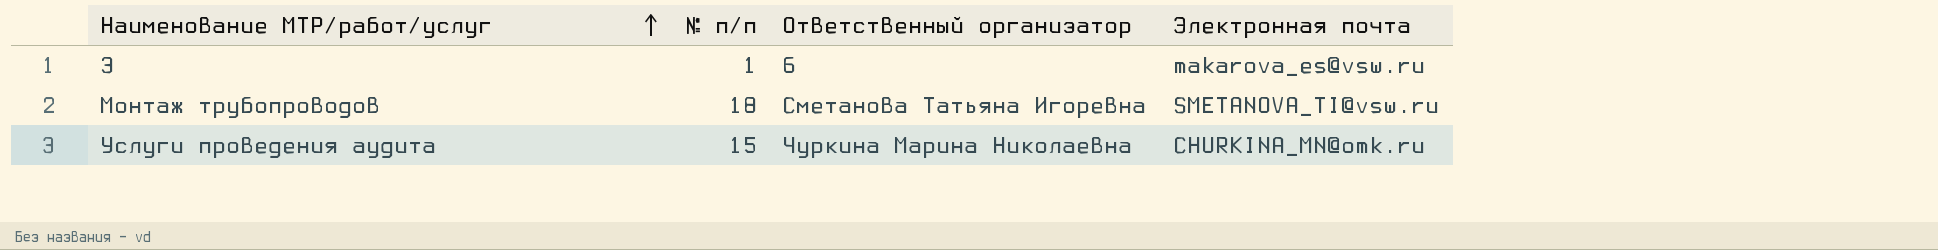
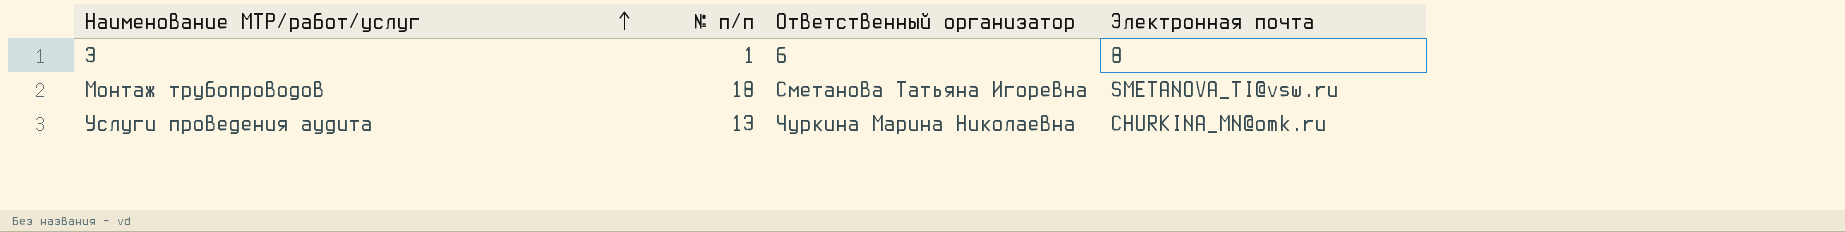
3 | Электронная почта: makarova_es@vsw.ru -> 8
Услуги проведения аудита | № п/п: 15 -> 13

